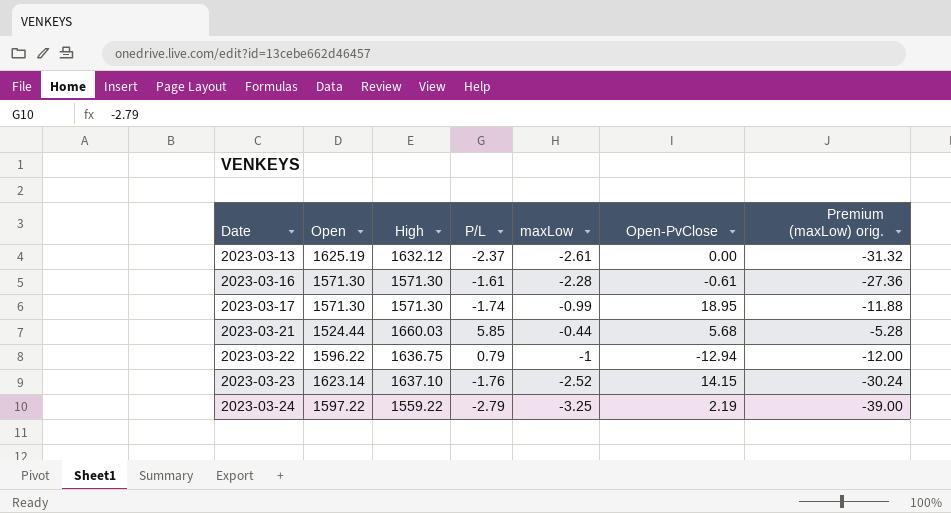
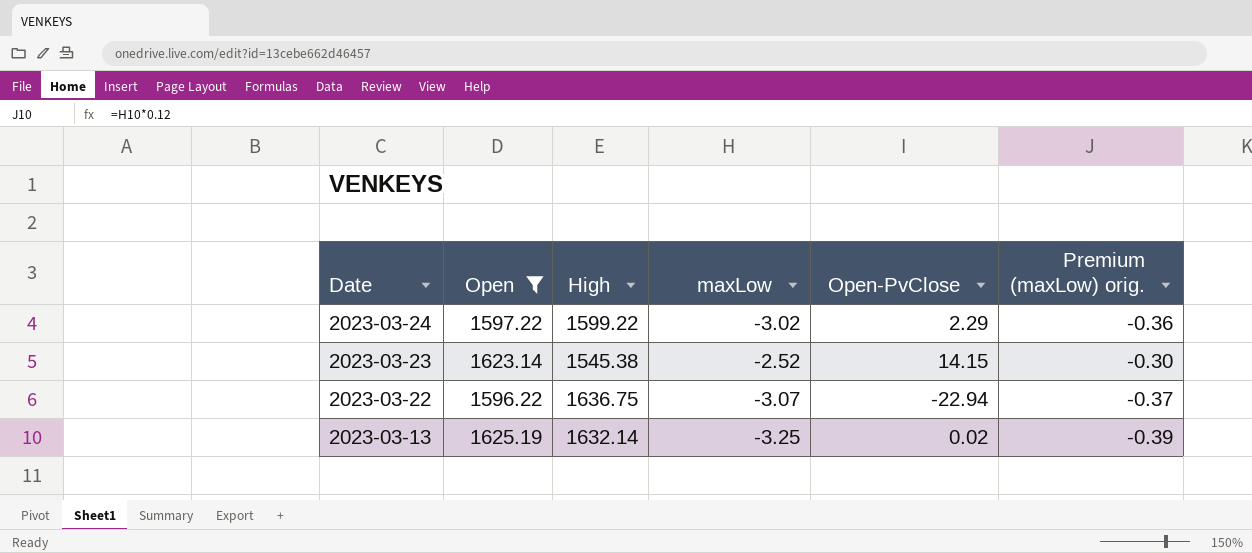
filter: none -> Open >= 1596.22
row order: Date ascending -> Date descending
column P/L | position: 4 -> none
column Premium (maxLow) orig. | formula: [maxLow] * 12 -> [maxLow] * 0.12
2023-03-24 | High: 1559.22 -> 1599.22
2023-03-24 | maxLow: -3.25 -> -3.02
2023-03-24 | Open-PvClose: 2.19 -> 2.29
2023-03-23 | High: 1637.10 -> 1545.38
2023-03-22 | maxLow: -1 -> -3.07
2023-03-22 | Open-PvClose: -12.94 -> -22.94
2023-03-13 | High: 1632.12 -> 1632.14
2023-03-13 | maxLow: -2.61 -> -3.25
2023-03-13 | Open-PvClose: 0.00 -> 0.02

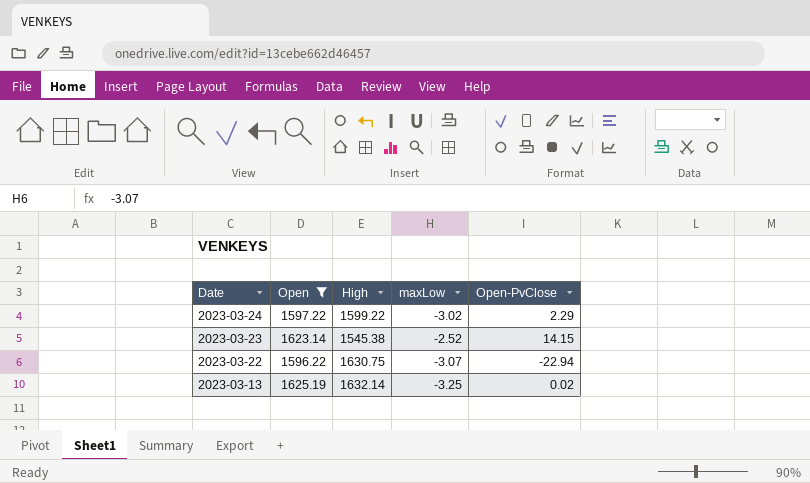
column Premium (maxLow) orig. | formula: [maxLow] * 0.12 -> none
2023-03-22 | High: 1636.75 -> 1630.75

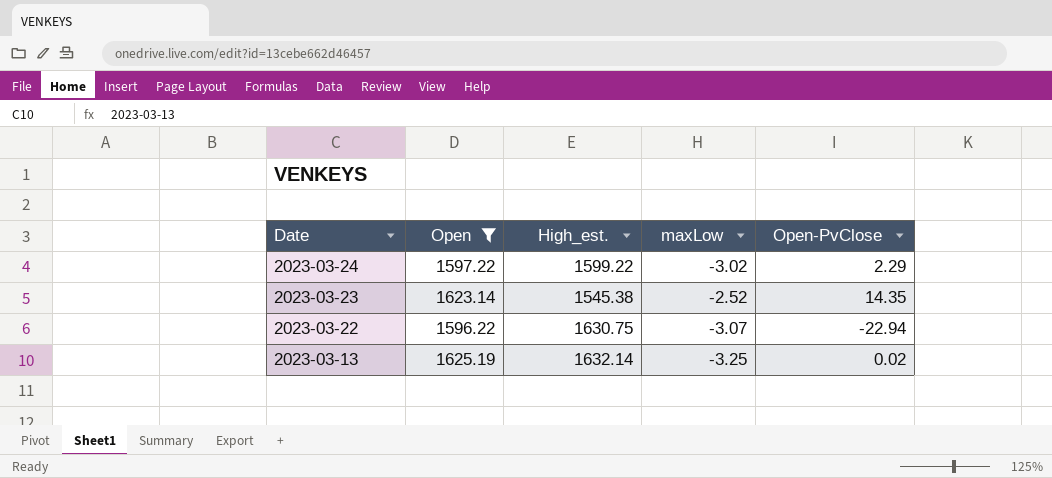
column name: High -> High_est.
2023-03-23 | Open-PvClose: 14.15 -> 14.35

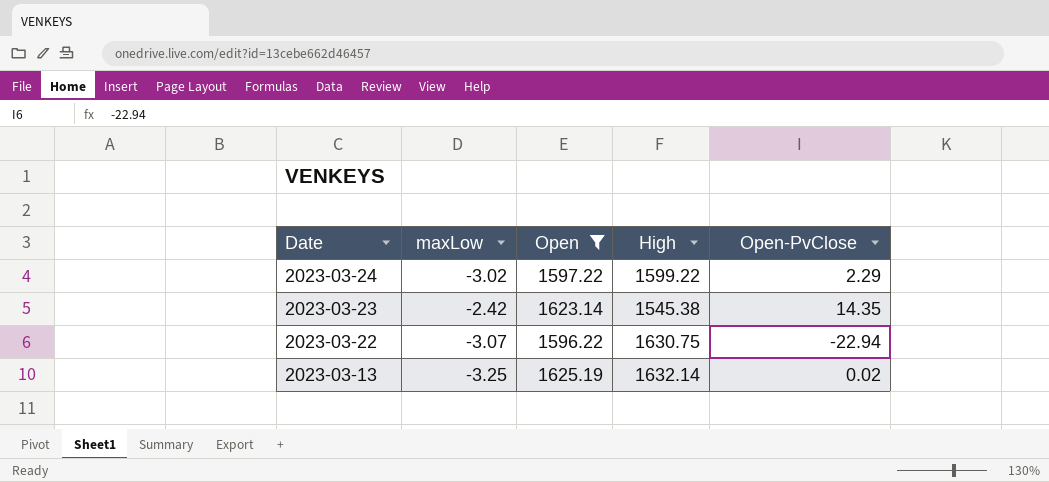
column maxLow | position: 4 -> 2
column name: High_est. -> High
2023-03-23 | maxLow: -2.52 -> -2.42

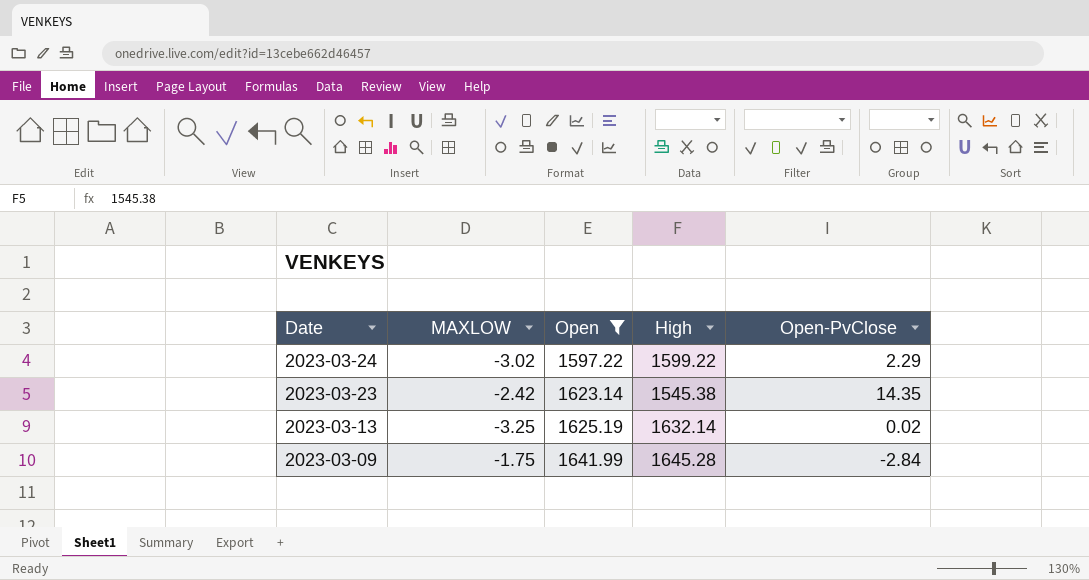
column name: maxLow -> MAXLOW
row 2023-03-22: -3.07 | 1596.22 | 1630.75 | -22.94 -> none
row 2023-03-09: none -> -1.75 | 1641.99 | 1645.28 | -2.84

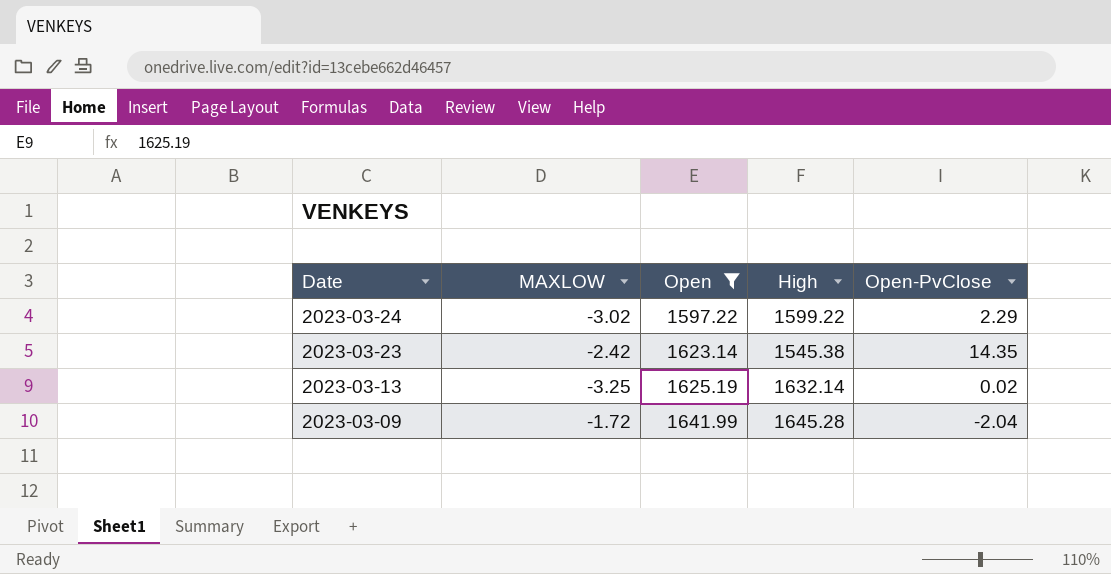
2023-03-09 | MAXLOW: -1.75 -> -1.72
2023-03-09 | Open-PvClose: -2.84 -> -2.04

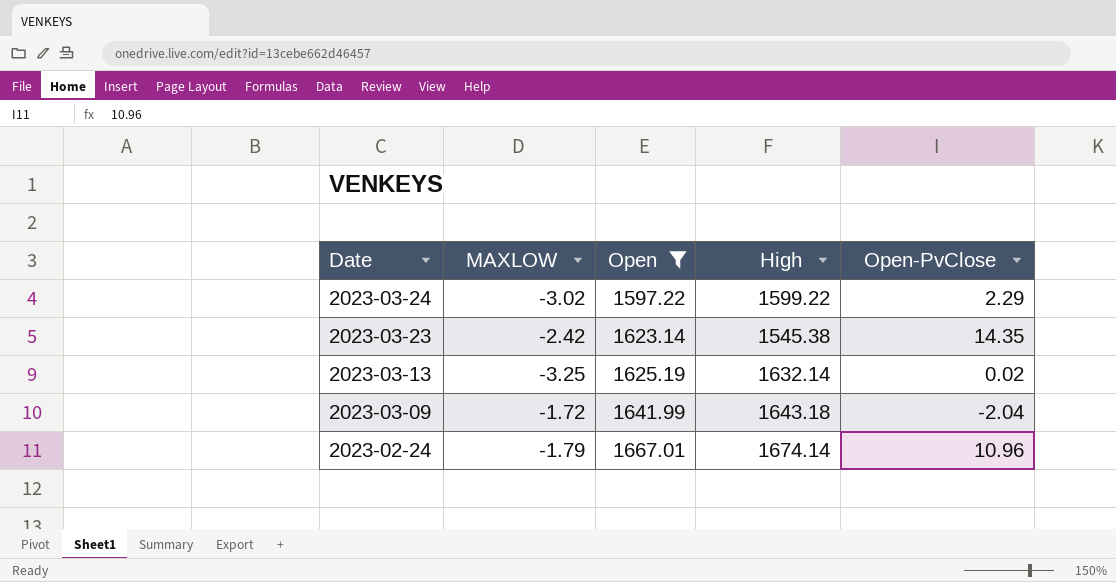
2023-03-09 | High: 1645.28 -> 1643.18
row 2023-02-24: none -> -1.79 | 1667.01 | 1674.14 | 10.96

